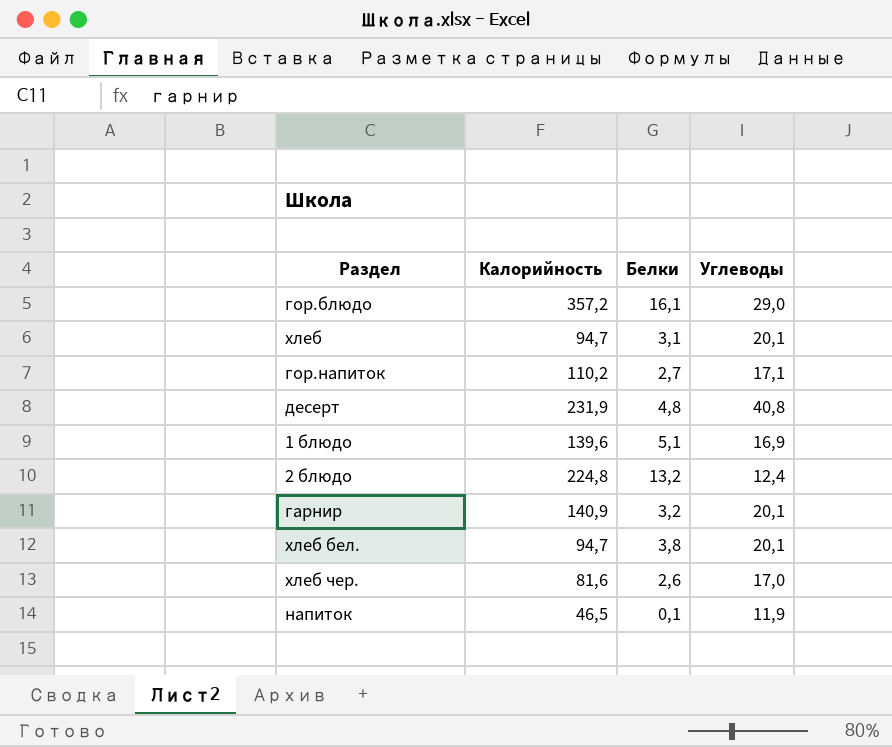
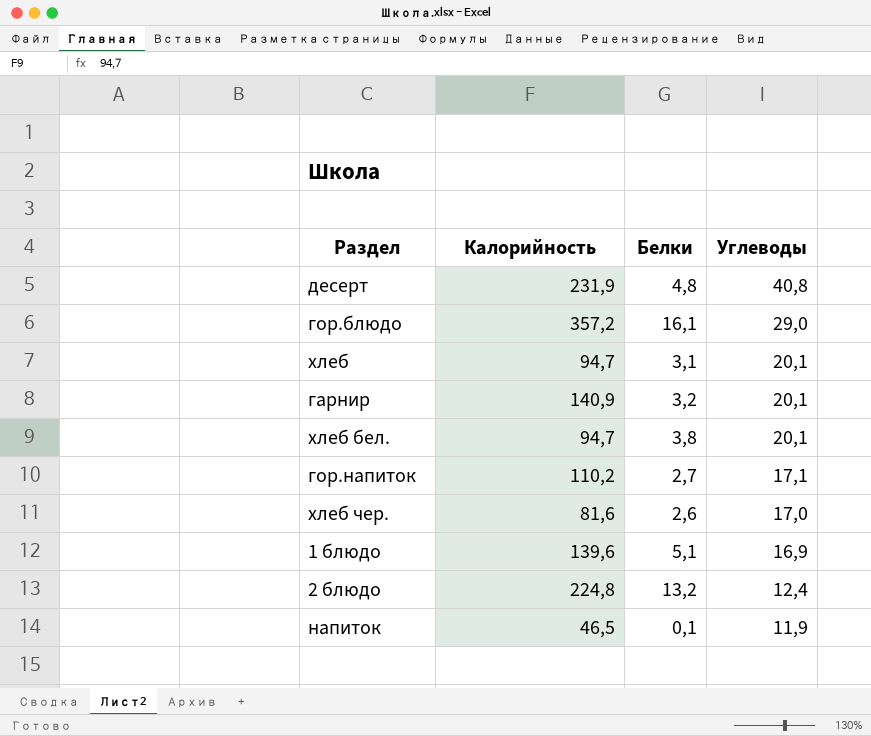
row order: none -> Углеводы descending

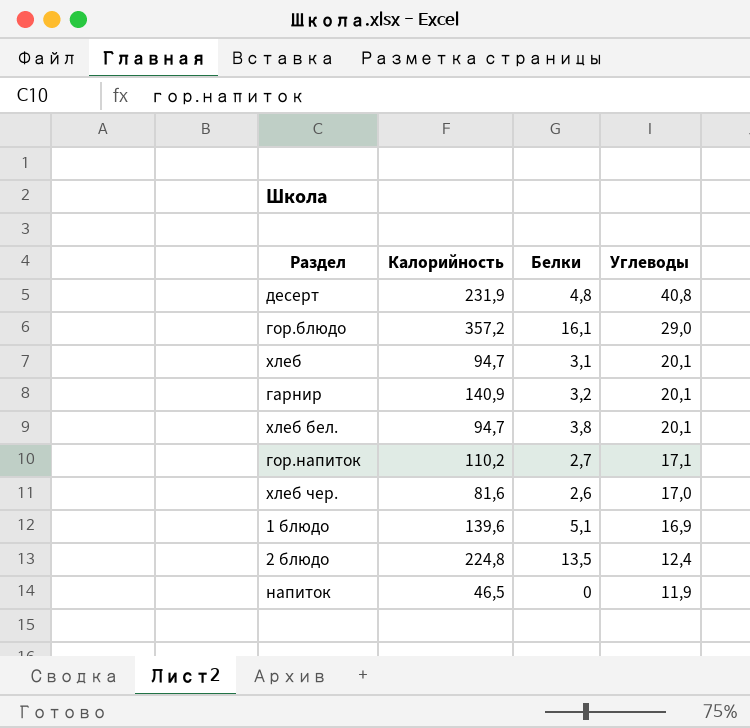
2 блюдо | Белки: 13,2 -> 13,5
напиток | Белки: 0,1 -> 0

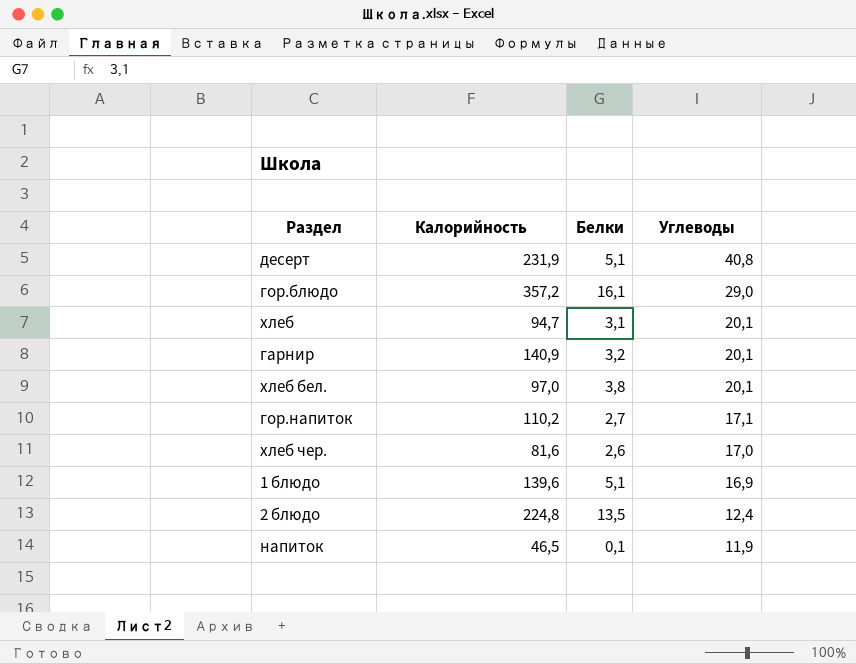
десерт | Белки: 4,8 -> 5,1
хлеб бел. | Калорийность: 94,7 -> 97,0
напиток | Белки: 0 -> 0,1

